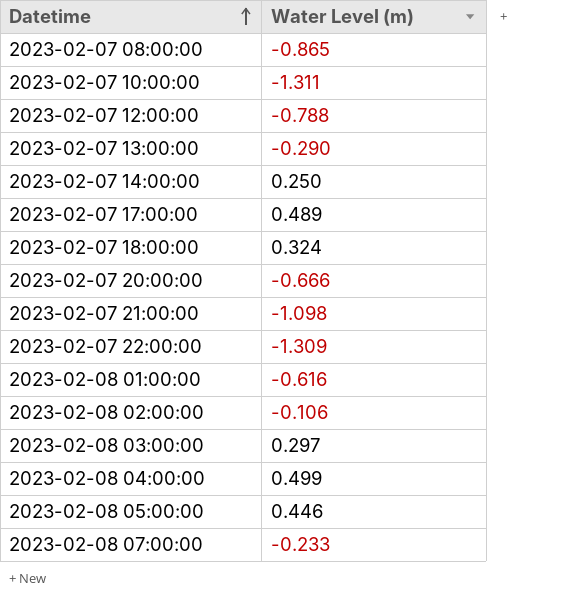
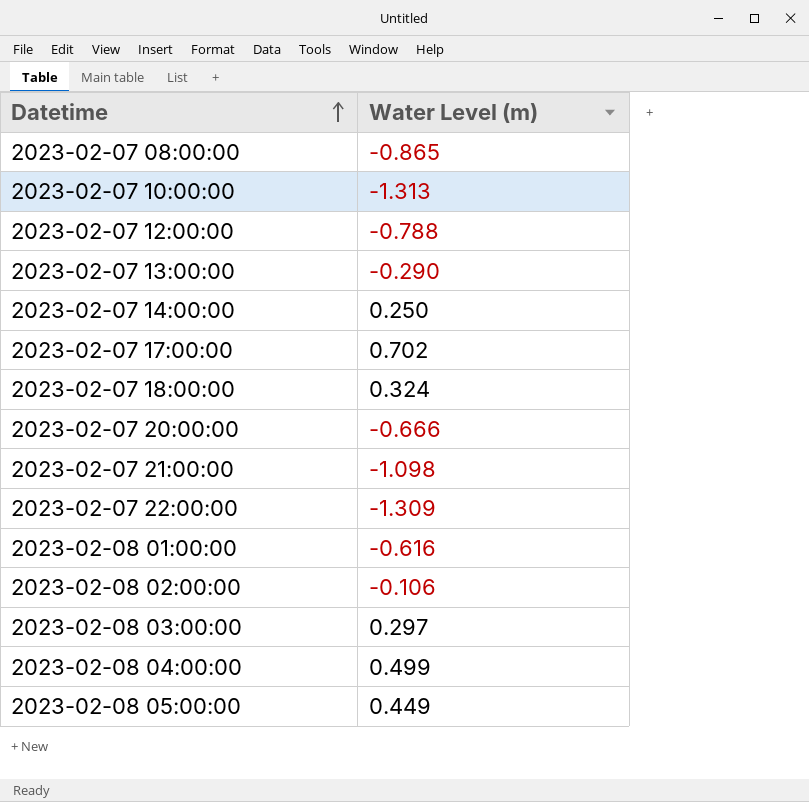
row 2023-02-08 07:00:00: -0.233 -> none
2023-02-07 10:00:00 | Water Level (m): -1.311 -> -1.313
2023-02-07 17:00:00 | Water Level (m): 0.489 -> 0.702
2023-02-08 05:00:00 | Water Level (m): 0.446 -> 0.449

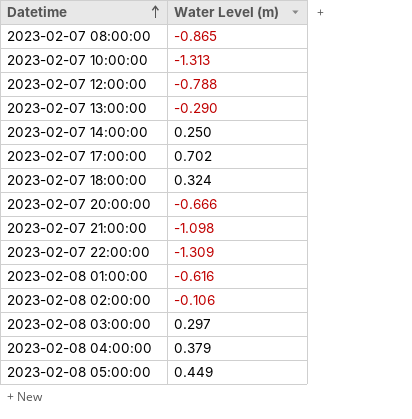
2023-02-08 04:00:00 | Water Level (m): 0.499 -> 0.379

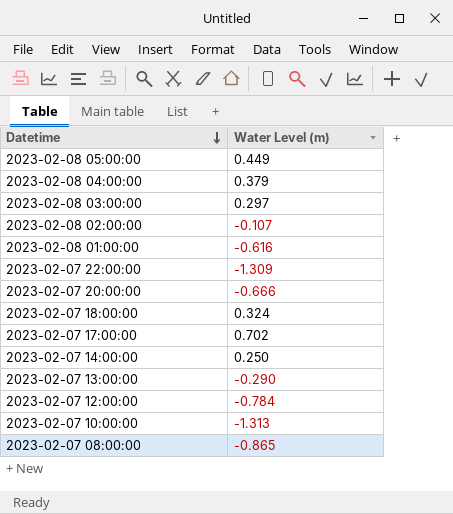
row order: Datetime ascending -> Datetime descending
row 2023-02-07 21:00:00: -1.098 -> none
2023-02-08 02:00:00 | Water Level (m): -0.106 -> -0.107
2023-02-07 12:00:00 | Water Level (m): -0.788 -> -0.784

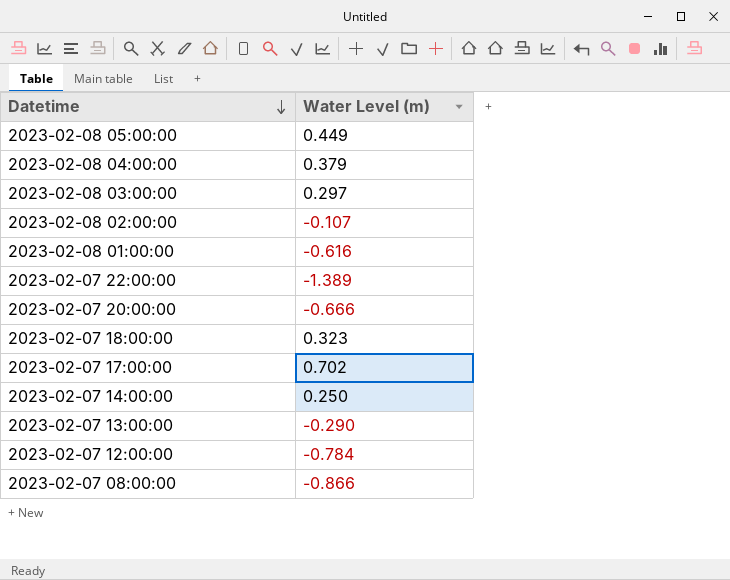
row 2023-02-07 10:00:00: -1.313 -> none
2023-02-07 22:00:00 | Water Level (m): -1.309 -> -1.389
2023-02-07 18:00:00 | Water Level (m): 0.324 -> 0.323
2023-02-07 08:00:00 | Water Level (m): -0.865 -> -0.866

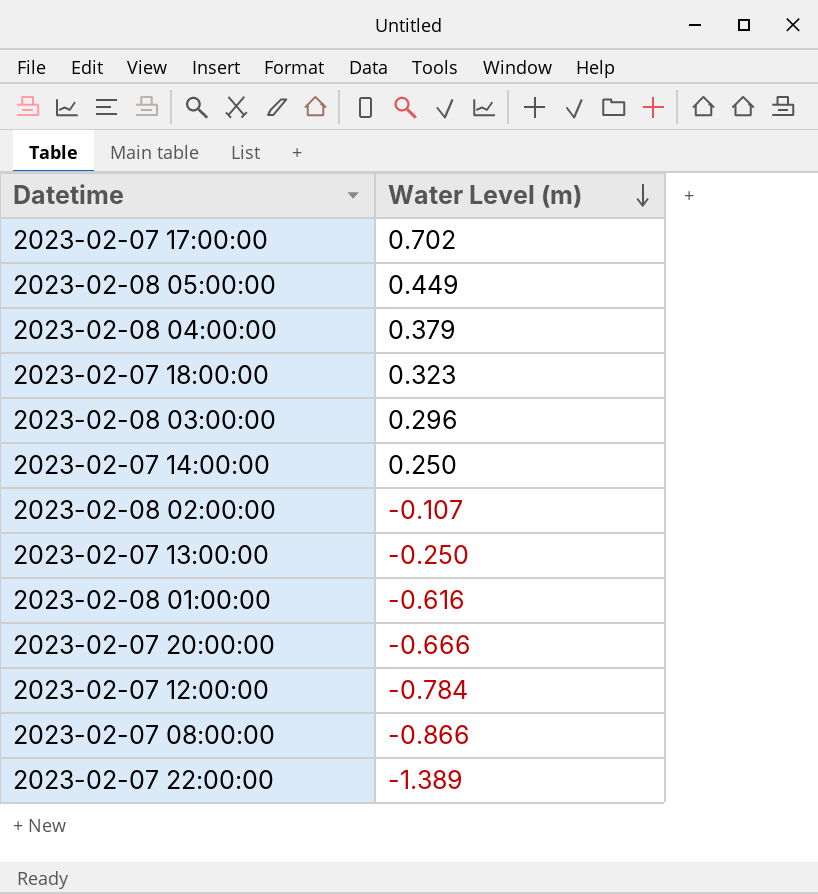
row order: Datetime descending -> Water Level (m) descending
2023-02-08 03:00:00 | Water Level (m): 0.297 -> 0.296
2023-02-07 13:00:00 | Water Level (m): -0.290 -> -0.250

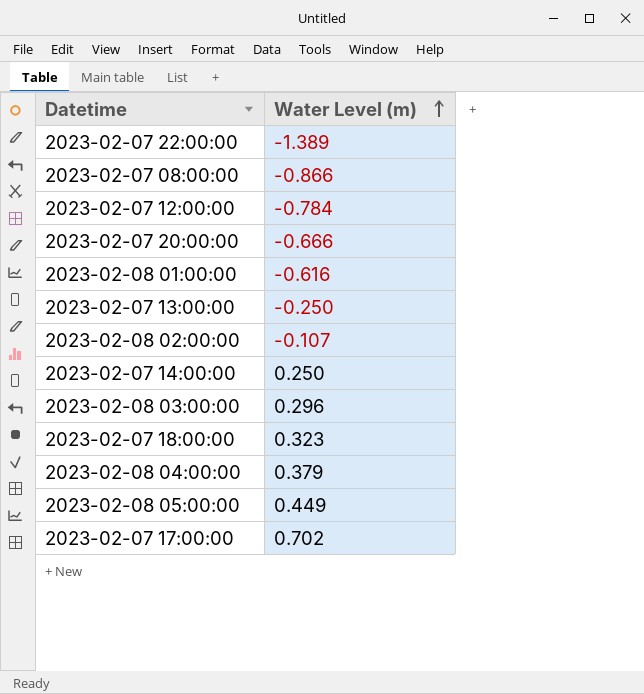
row order: Water Level (m) descending -> Water Level (m) ascending

